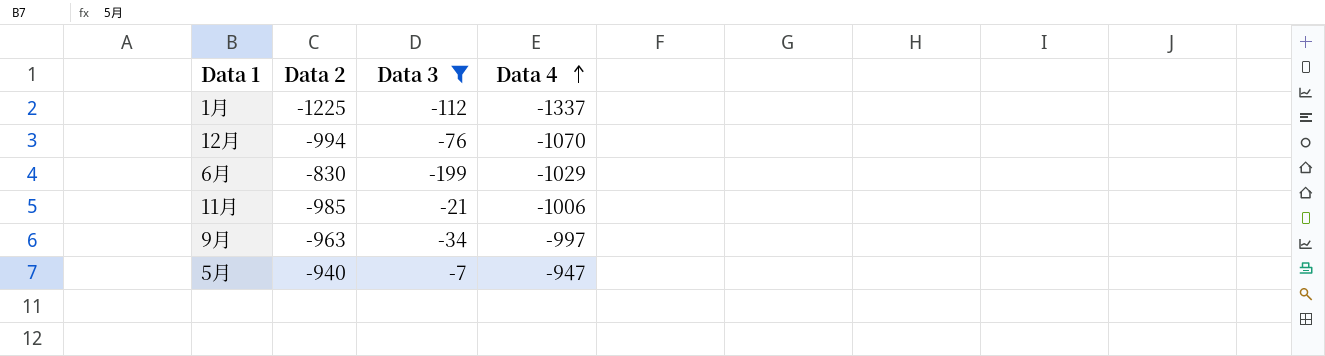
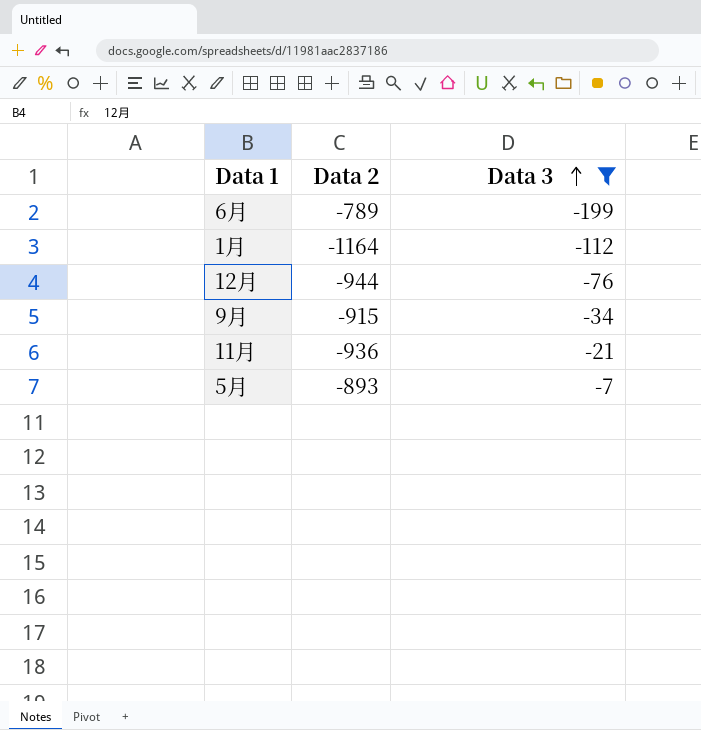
row order: Data 4 ascending -> Data 3 ascending
column Data 4 | formula: [Data 2] + [Data 3] -> none
6月 | Data 2: -830 -> -789
1月 | Data 2: -1225 -> -1164
12月 | Data 2: -994 -> -944
9月 | Data 2: -963 -> -915
11月 | Data 2: -985 -> -936
5月 | Data 2: -940 -> -893

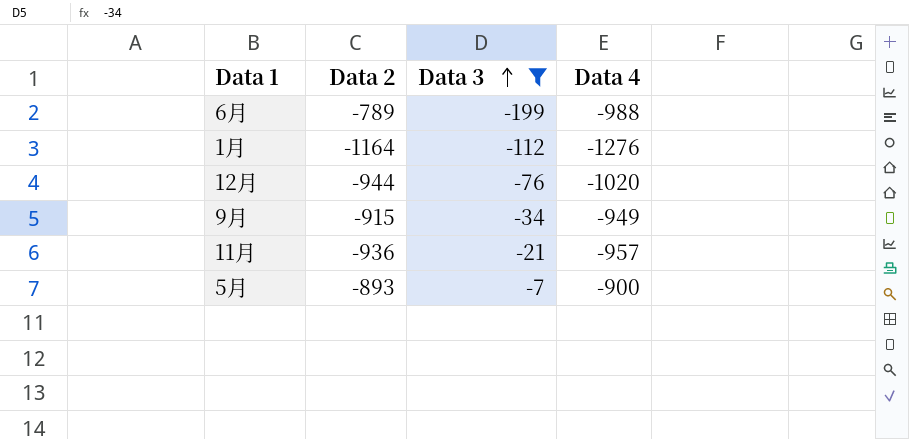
column Data 4 | formula: none -> [Data 2] + [Data 3]

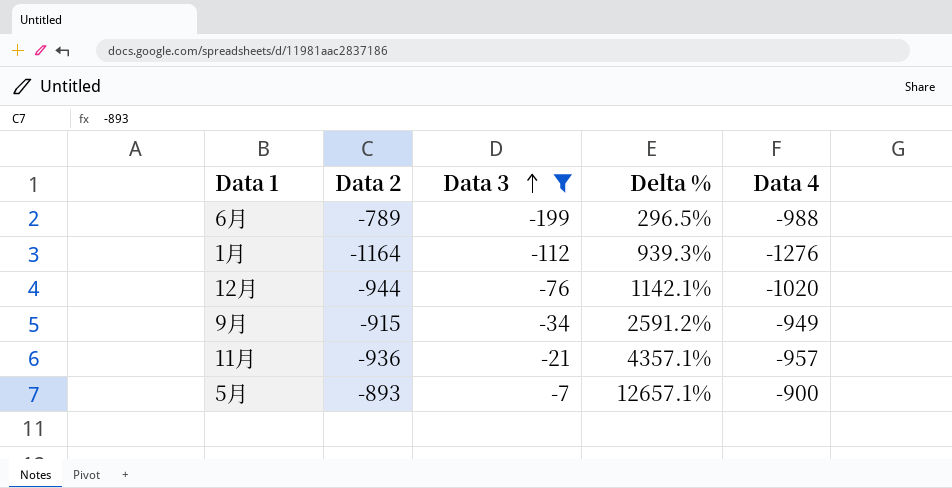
column Delta % | formula: none -> ([Data 2] - [Data 3]) / [Data 3]

